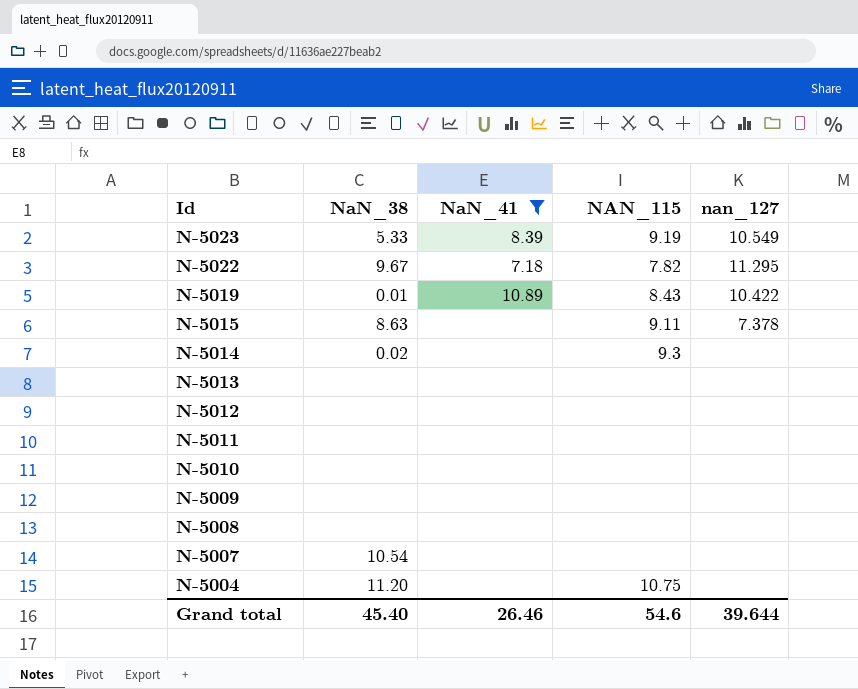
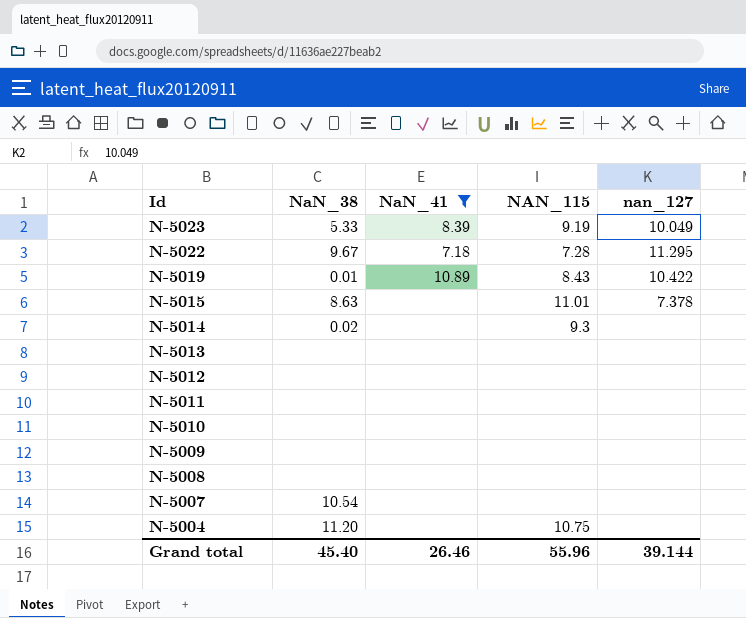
N-5023 | nan_127: 10.549 -> 10.049
N-5022 | NAN_115: 7.82 -> 7.28
N-5015 | NAN_115: 9.11 -> 11.01
Grand total | NAN_115: 54.6 -> 55.96
Grand total | nan_127: 39.644 -> 39.144

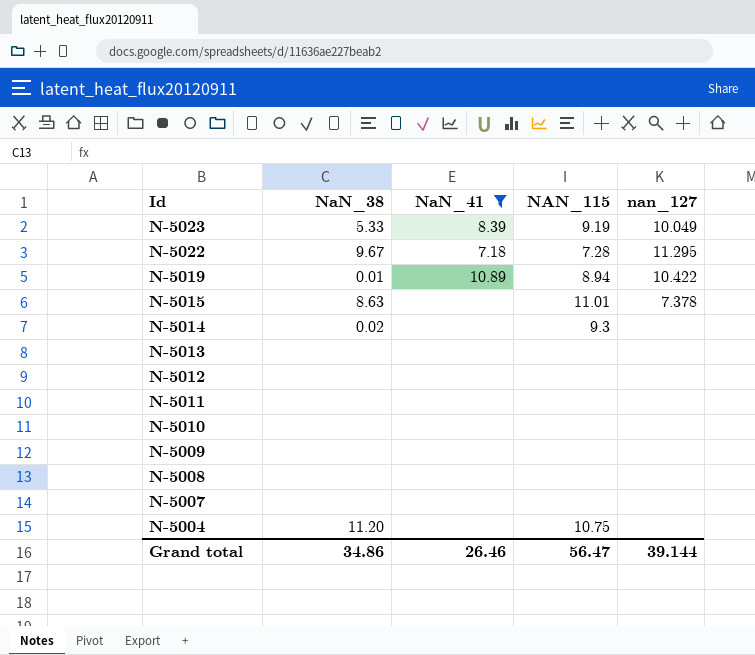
N-5019 | NAN_115: 8.43 -> 8.94
N-5007 | NaN_38: 10.54 -> none
Grand total | NaN_38: 45.40 -> 34.86
Grand total | NAN_115: 55.96 -> 56.47

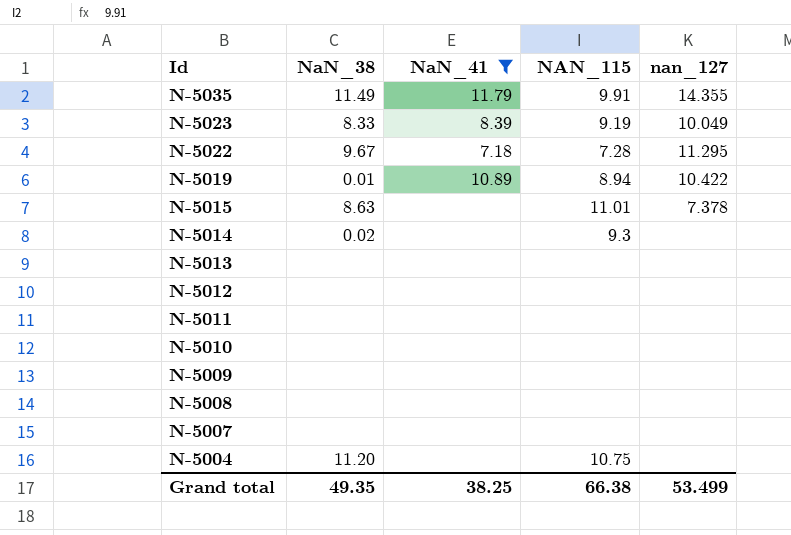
row N-5035: none -> 11.49 | 11.79 | 9.91 | 14.355
N-5023 | NaN_38: 5.33 -> 8.33
Grand total | NaN_38: 34.86 -> 49.35
Grand total | NaN_41: 26.46 -> 38.25
Grand total | NAN_115: 56.47 -> 66.38
Grand total | nan_127: 39.144 -> 53.499

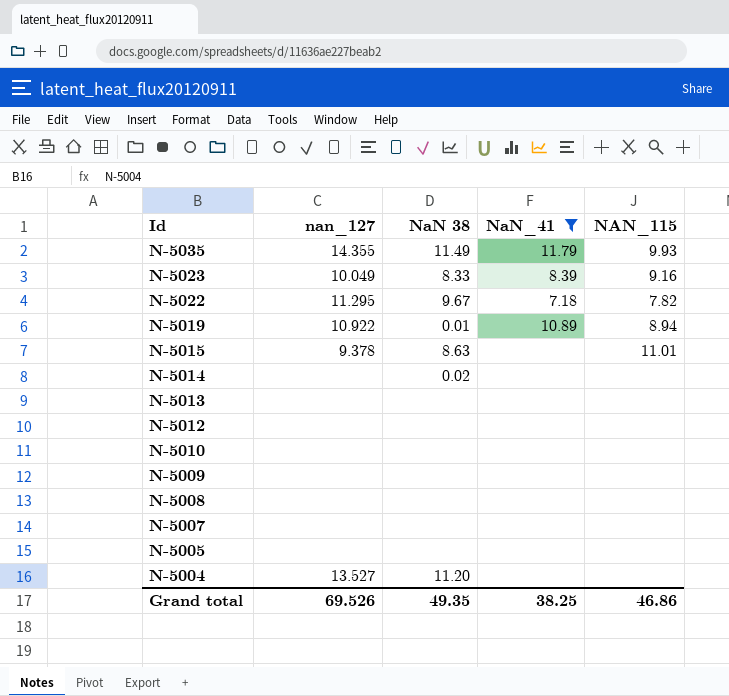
column nan_127 | position: 5 -> 2
column name: NaN_38 -> NaN 38
row N-5011: none | none | none | none -> none
N-5035 | NAN_115: 9.91 -> 9.93
N-5023 | NAN_115: 9.19 -> 9.16
N-5022 | NAN_115: 7.28 -> 7.82
N-5019 | nan_127: 10.422 -> 10.922
N-5015 | nan_127: 7.378 -> 9.378
N-5014 | NAN_115: 9.3 -> none
row N-5005: none -> none | none | none | none
N-5004 | nan_127: none -> 13.527
N-5004 | NAN_115: 10.75 -> none
Grand total | nan_127: 53.499 -> 69.526
Grand total | NAN_115: 66.38 -> 46.86

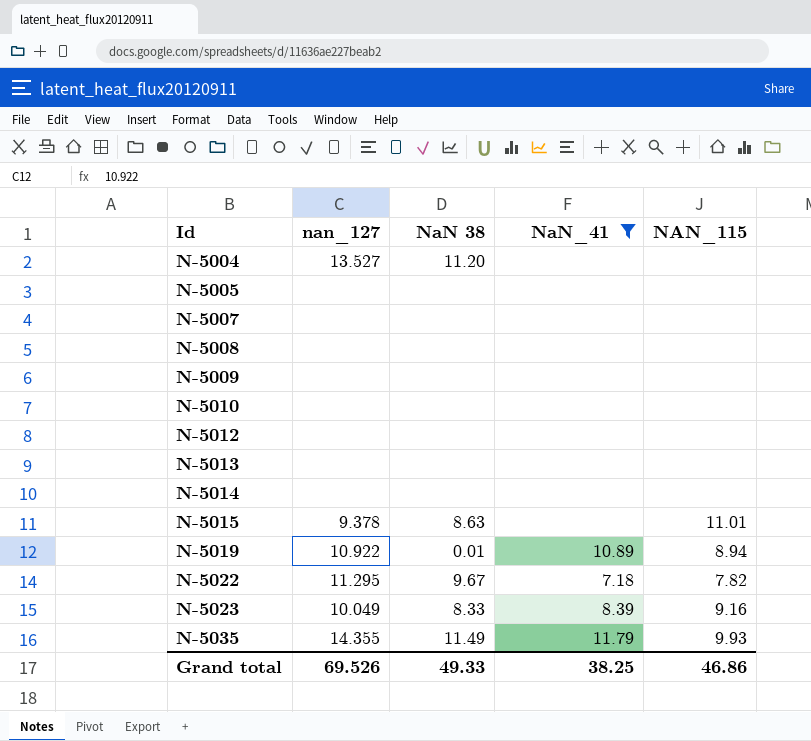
row order: Id descending -> Id ascending
N-5014 | NaN 38: 0.02 -> none
Grand total | NaN 38: 49.35 -> 49.33

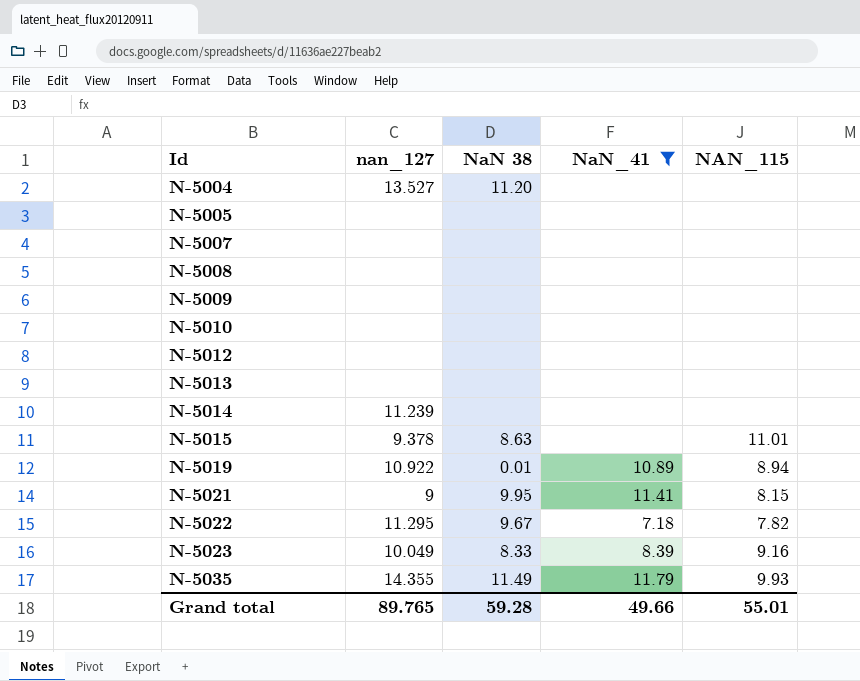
N-5014 | nan_127: none -> 11.239
row N-5021: none -> 9 | 9.95 | 11.41 | 8.15
Grand total | nan_127: 69.526 -> 89.765
Grand total | NaN 38: 49.33 -> 59.28
Grand total | NaN_41: 38.25 -> 49.66
Grand total | NAN_115: 46.86 -> 55.01

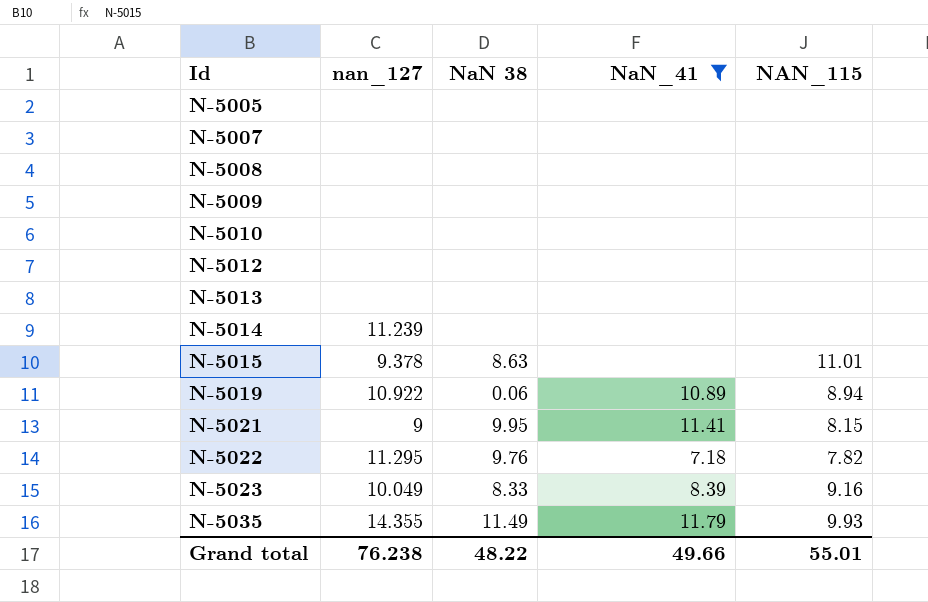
row N-5004: 13.527 | 11.20 | none | none -> none
N-5019 | NaN 38: 0.01 -> 0.06
N-5022 | NaN 38: 9.67 -> 9.76
Grand total | nan_127: 89.765 -> 76.238
Grand total | NaN 38: 59.28 -> 48.22

